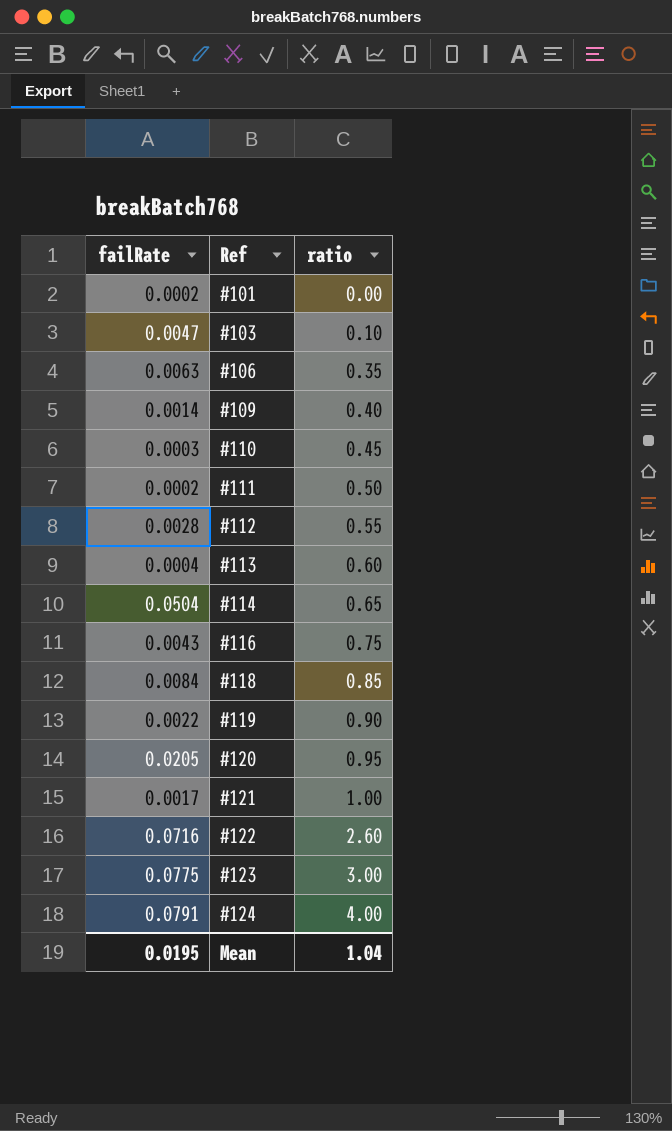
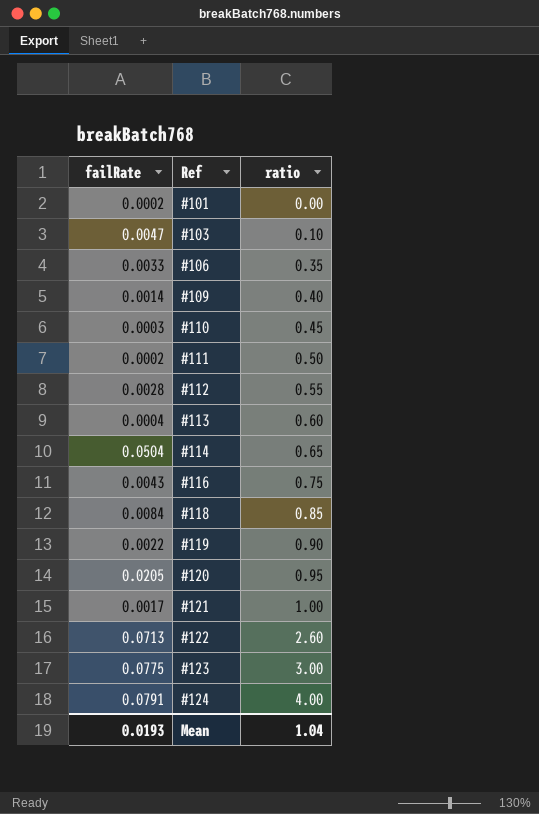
#106 | failRate: 0.0063 -> 0.0033
#122 | failRate: 0.0716 -> 0.0713
Mean | failRate: 0.0195 -> 0.0193

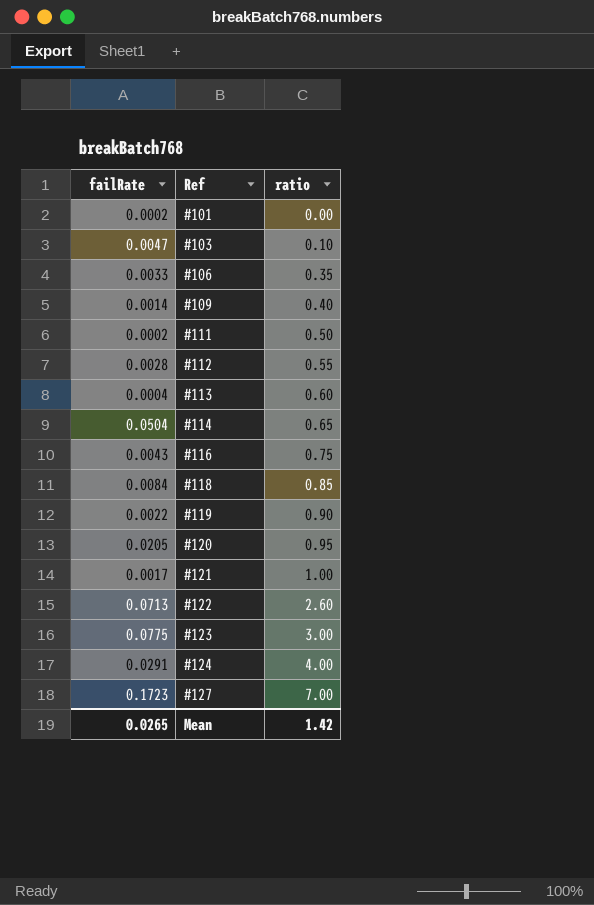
row #110: 0.0003 | 0.45 -> none
#124 | failRate: 0.0791 -> 0.0291
row #127: none -> 0.1723 | 7.00
Mean | failRate: 0.0193 -> 0.0265
Mean | ratio: 1.04 -> 1.42

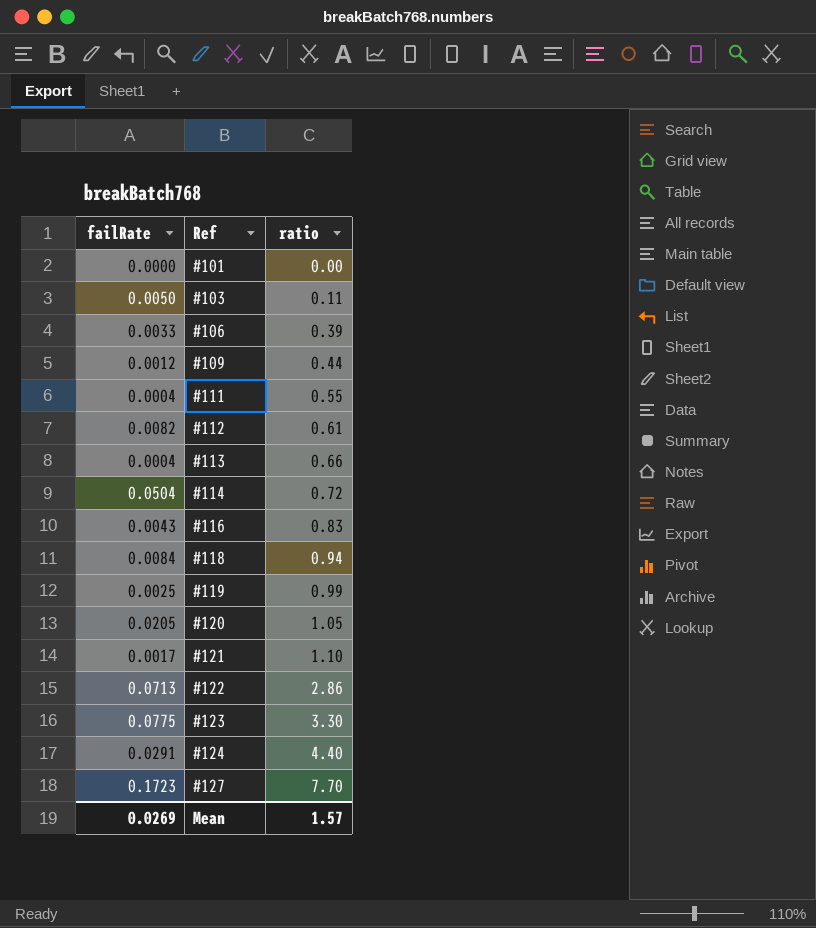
#101 | failRate: 0.0002 -> 0.0000
#103 | failRate: 0.0047 -> 0.0050
#103 | ratio: 0.10 -> 0.11
#106 | ratio: 0.35 -> 0.39
#109 | failRate: 0.0014 -> 0.0012
#109 | ratio: 0.40 -> 0.44
#111 | failRate: 0.0002 -> 0.0004
#111 | ratio: 0.50 -> 0.55
#112 | failRate: 0.0028 -> 0.0082
#112 | ratio: 0.55 -> 0.61
#113 | ratio: 0.60 -> 0.66
#114 | ratio: 0.65 -> 0.72
#116 | ratio: 0.75 -> 0.83
#118 | ratio: 0.85 -> 0.94
#119 | failRate: 0.0022 -> 0.0025
#119 | ratio: 0.90 -> 0.99
#120 | ratio: 0.95 -> 1.05
#121 | ratio: 1.00 -> 1.10
#122 | ratio: 2.60 -> 2.86
#123 | ratio: 3.00 -> 3.30
#124 | ratio: 4.00 -> 4.40
#127 | ratio: 7.00 -> 7.70
Mean | failRate: 0.0265 -> 0.0269
Mean | ratio: 1.42 -> 1.57

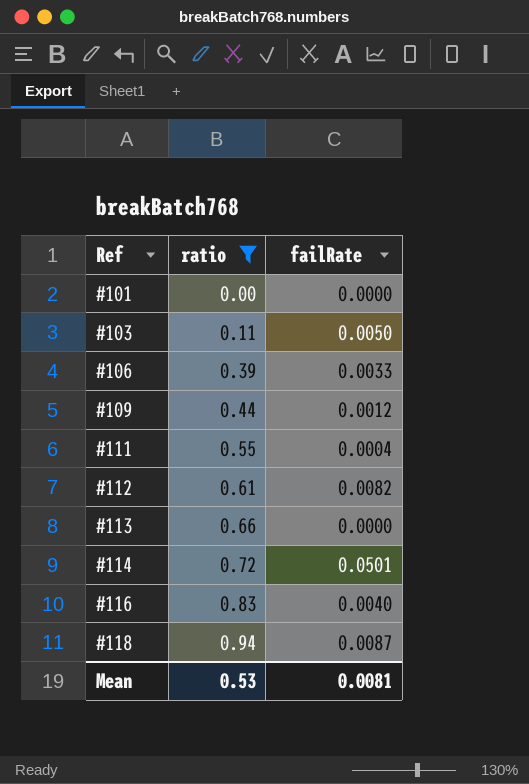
filter: none -> ratio <= 0.94
column failRate | position: 1 -> 3
#113 | failRate: 0.0004 -> 0.0000
#114 | failRate: 0.0504 -> 0.0501
#116 | failRate: 0.0043 -> 0.0040
#118 | failRate: 0.0084 -> 0.0087
Mean | ratio: 1.57 -> 0.53
Mean | failRate: 0.0269 -> 0.0081

